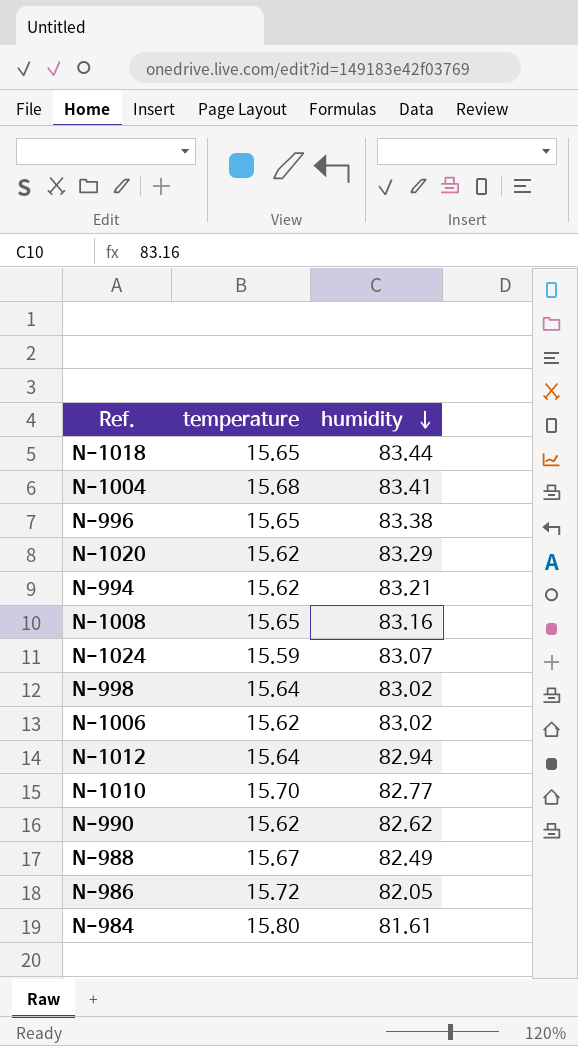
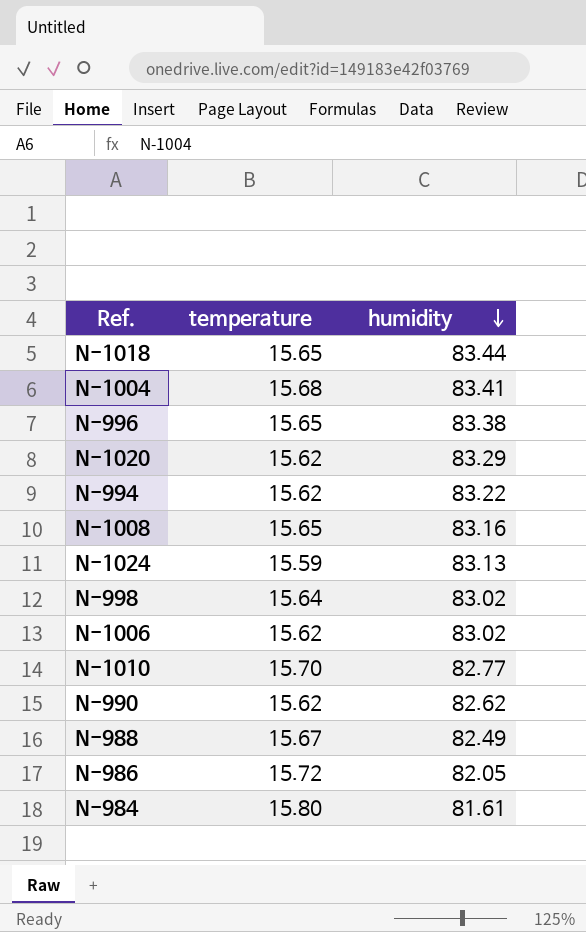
row N-1012: 15.64 | 82.94 -> none
N-994 | humidity: 83.21 -> 83.22
N-1024 | humidity: 83.07 -> 83.13

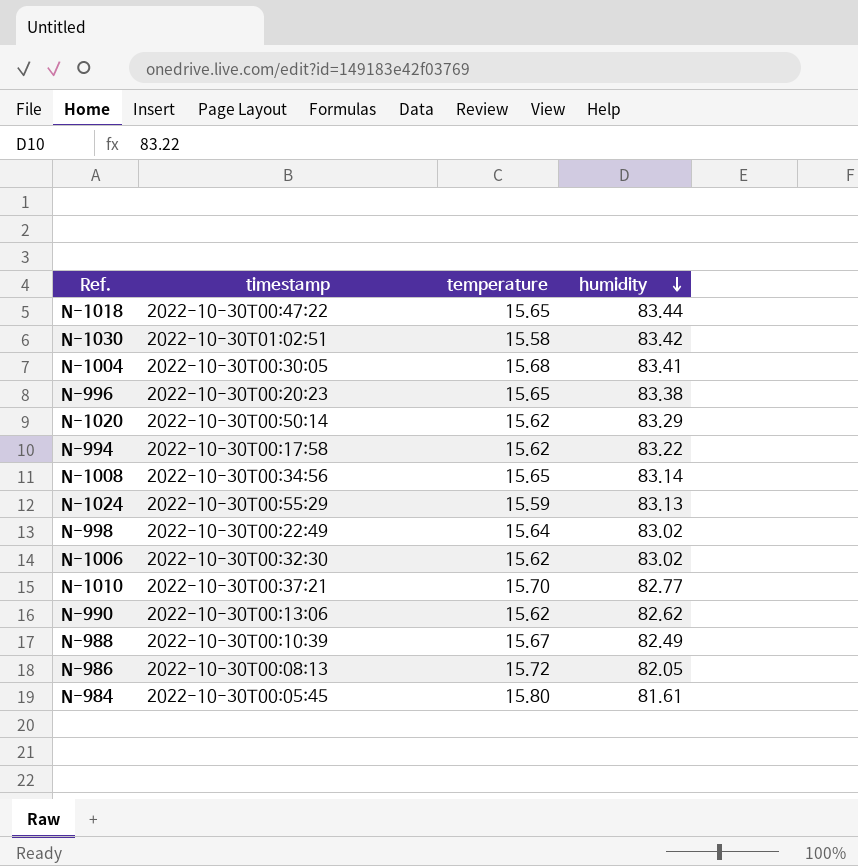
column timestamp | position: none -> 2
row N-1030: none -> 2022-10-30T01:02:51 | 15.58 | 83.42
N-1008 | humidity: 83.16 -> 83.14

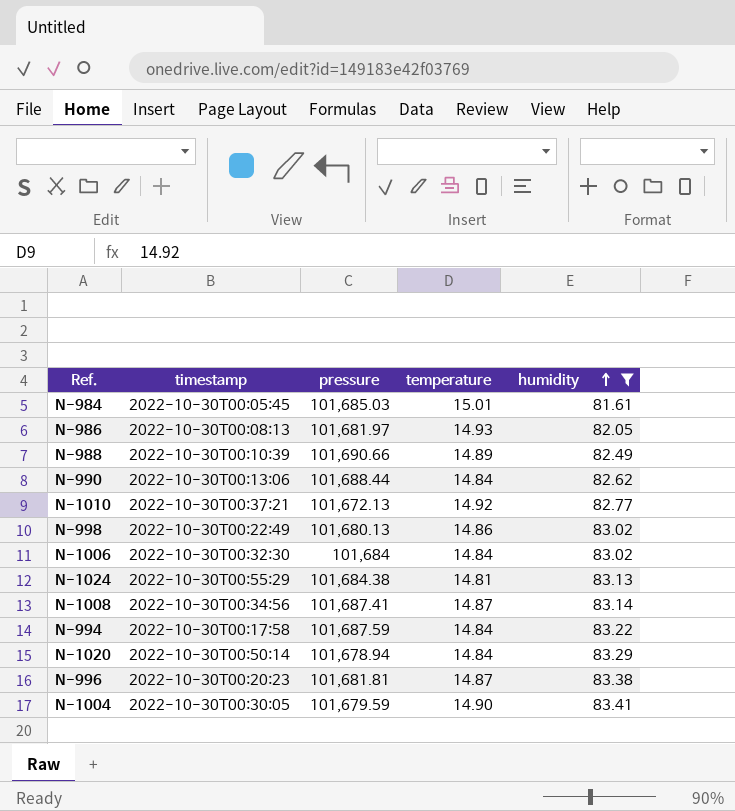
filter: none -> humidity <= 83.41
row order: humidity descending -> humidity ascending
column pressure | position: none -> 3
N-984 | temperature: 15.80 -> 15.01
N-986 | temperature: 15.72 -> 14.93
N-988 | temperature: 15.67 -> 14.89
N-990 | temperature: 15.62 -> 14.84
N-1010 | temperature: 15.70 -> 14.92
N-998 | temperature: 15.64 -> 14.86
N-1006 | temperature: 15.62 -> 14.84
N-1024 | temperature: 15.59 -> 14.81
N-1008 | temperature: 15.65 -> 14.87
N-994 | temperature: 15.62 -> 14.84
N-1020 | temperature: 15.62 -> 14.84
N-996 | temperature: 15.65 -> 14.87
N-1004 | temperature: 15.68 -> 14.90

